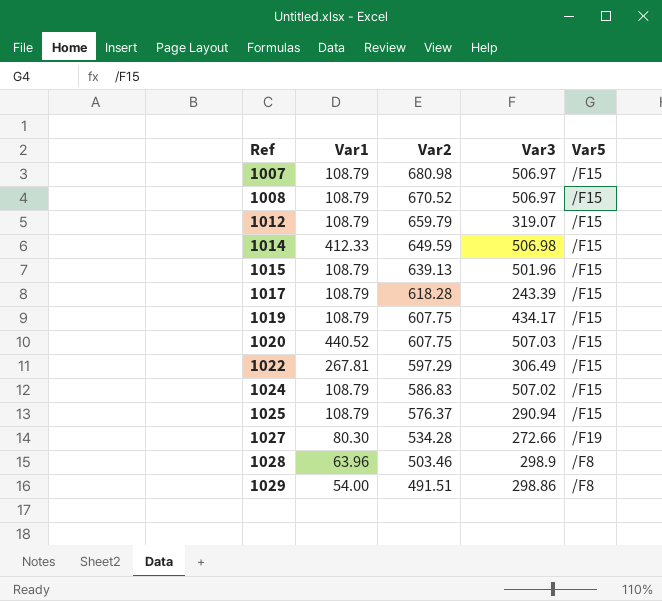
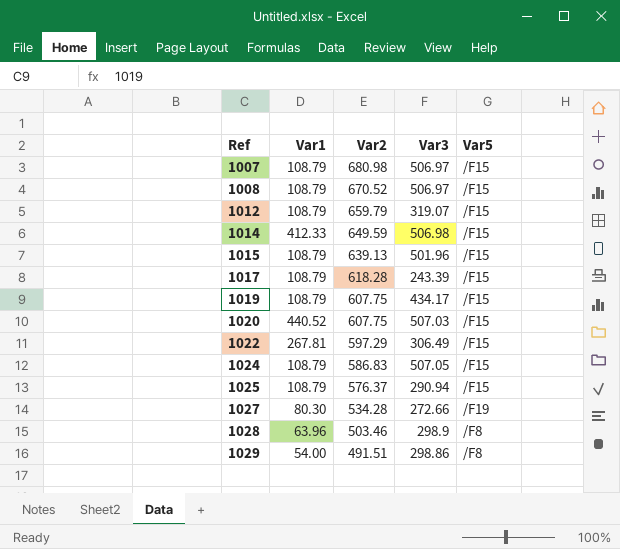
1024 | Var3: 507.02 -> 507.05

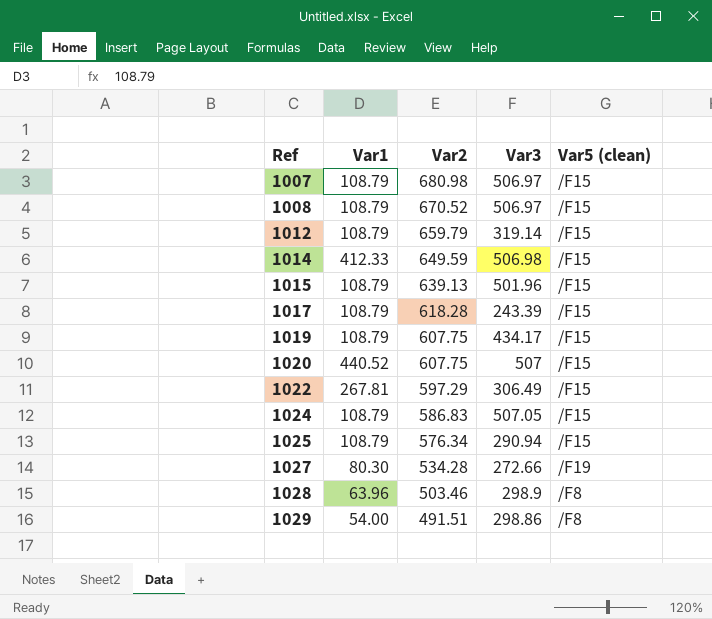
column name: Var5 -> Var5 (clean)
1012 | Var3: 319.07 -> 319.14
1020 | Var3: 507.03 -> 507
1025 | Var2: 576.37 -> 576.34

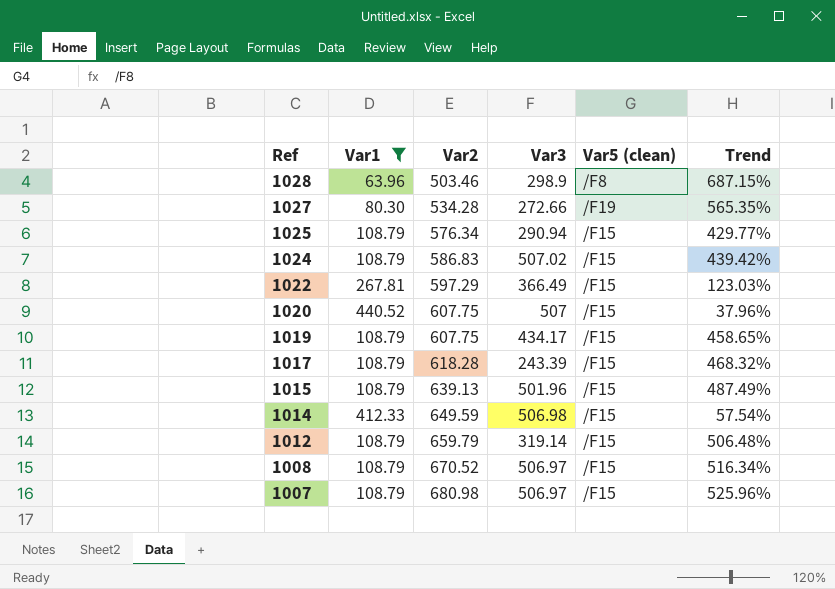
filter: none -> Var1 != 54.00
row order: Ref ascending -> Ref descending
column Trend | formula: none -> ([Var2] - [Var1]) / [Var1]
1024 | Var3: 507.05 -> 507.02
1022 | Var3: 306.49 -> 366.49

